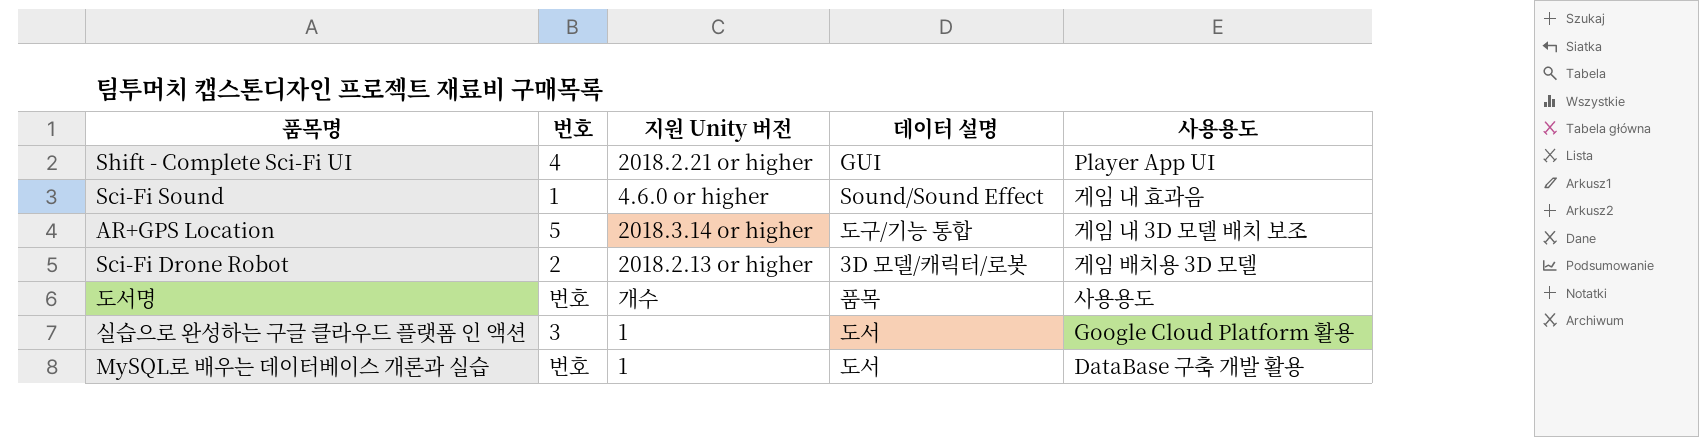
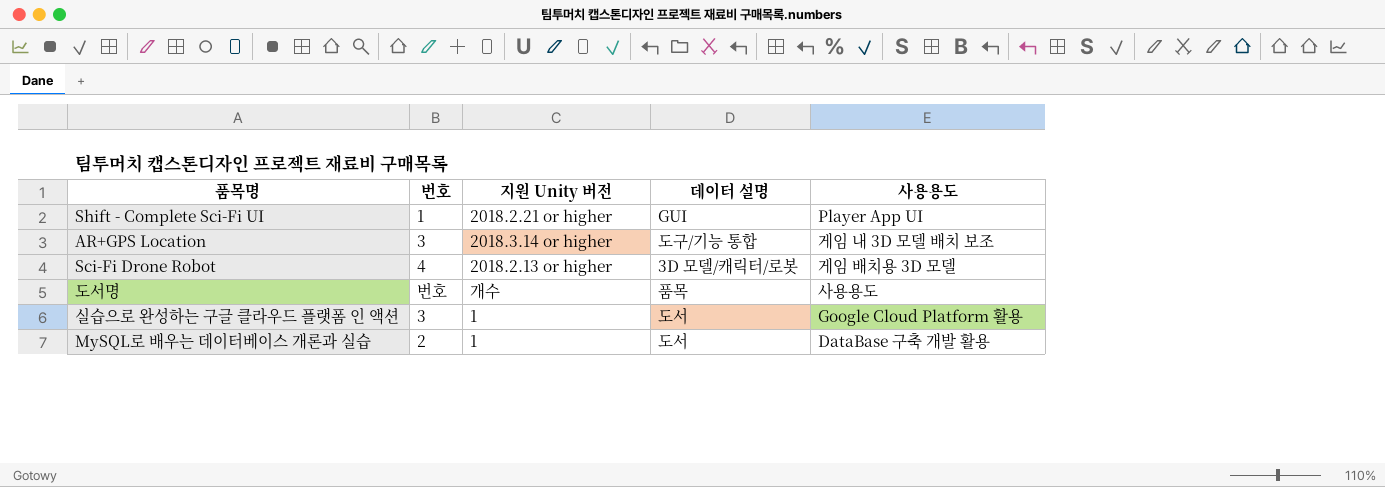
row Sci-Fi Sound: 1 | 4.6.0 or higher | Sound/Sound Effect | 게임 내 효과음 -> none
Shift - Complete Sci-Fi UI | 번호: 4 -> 1
AR+GPS Location | 번호: 5 -> 3
Sci-Fi Drone Robot | 번호: 2 -> 4
MySQL로 배우는 데이터베이스 개론과 실습 | 번호: 번호 -> 2

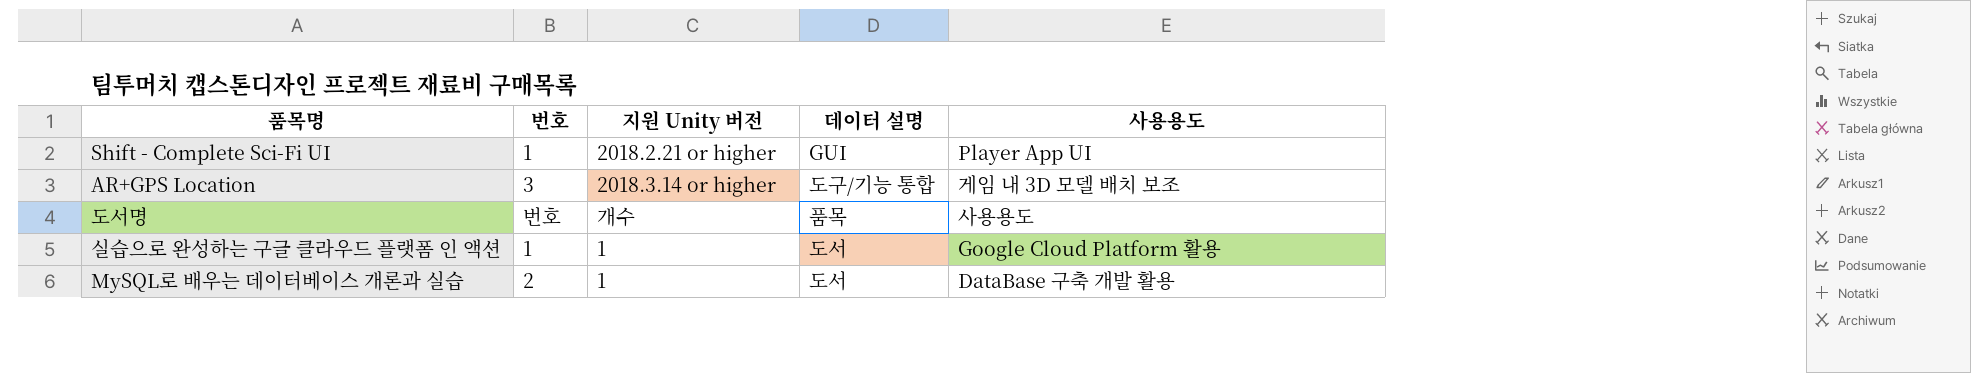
row Sci-Fi Drone Robot: 4 | 2018.2.13 or higher | 3D 모델/캐릭터/로봇 | 게임 배치용 3D 모델 -> none
실습으로 완성하는 구글 클라우드 플랫폼 인 액션 | 번호: 3 -> 1

